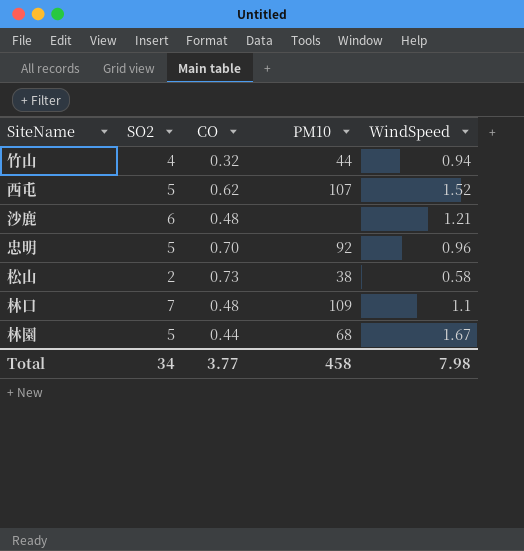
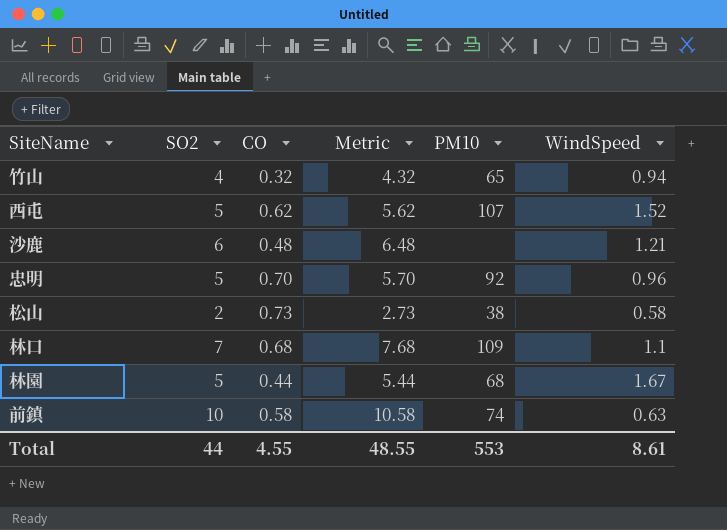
column Metric | formula: none -> [SO2] + [CO]
竹山 | PM10: 44 -> 65
林口 | CO: 0.48 -> 0.68
row 前鎮: none -> 10 | 0.58 | 10.58 | 74 | 0.63
Total | SO2: 34 -> 44
Total | CO: 3.77 -> 4.55
Total | PM10: 458 -> 553
Total | WindSpeed: 7.98 -> 8.61

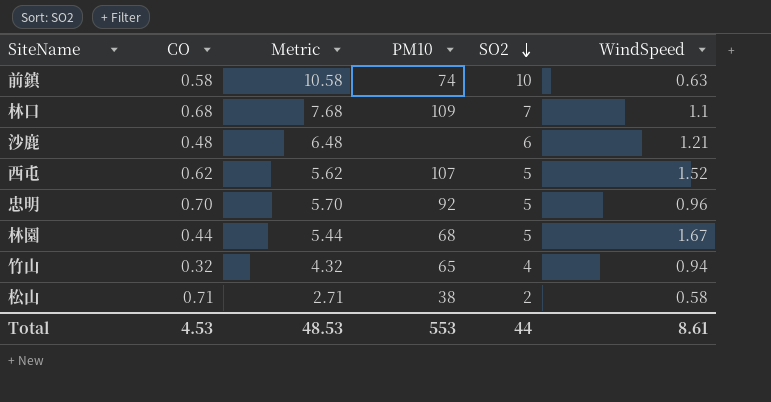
row order: none -> SO2 descending
column SO2 | position: 2 -> 5
松山 | CO: 0.73 -> 0.71
松山 | Metric: 2.73 -> 2.71
Total | CO: 4.55 -> 4.53
Total | Metric: 48.55 -> 48.53

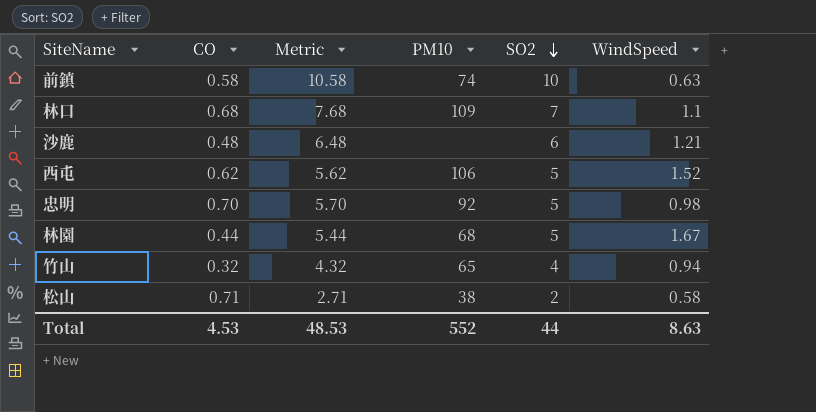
西屯 | PM10: 107 -> 106
忠明 | WindSpeed: 0.96 -> 0.98
Total | PM10: 553 -> 552
Total | WindSpeed: 8.61 -> 8.63

